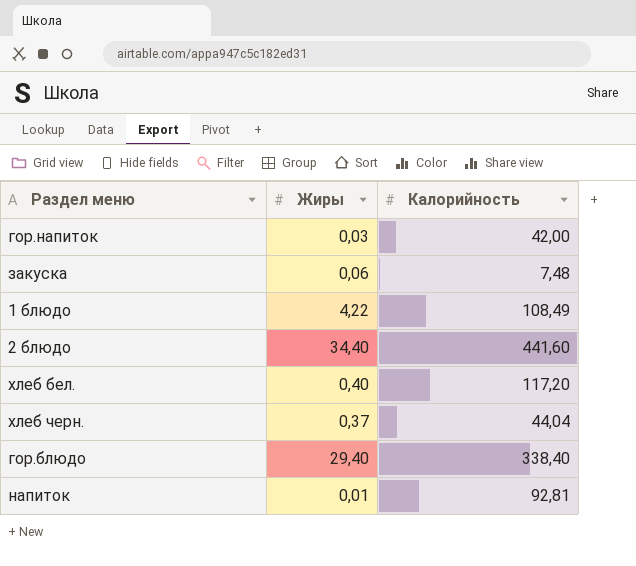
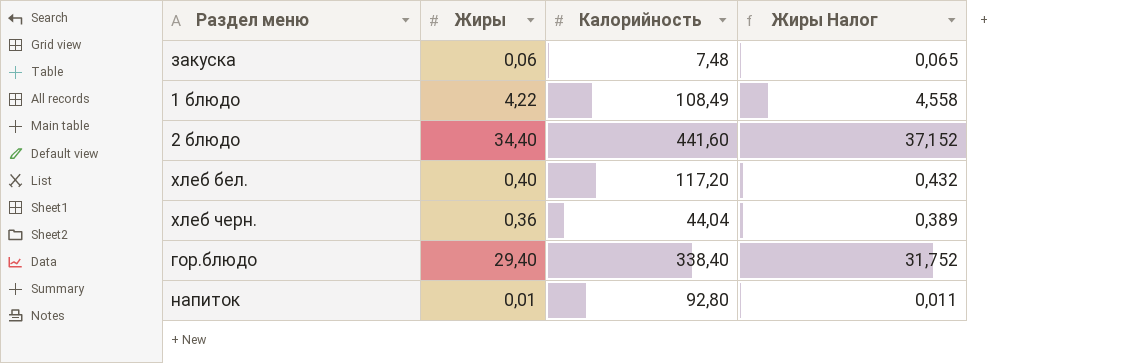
column Жиры Налог | formula: none -> [Жиры] * 1,08
row гор.напиток: 0,03 | 42,00 -> none
хлеб черн. | Жиры: 0,37 -> 0,36
напиток | Калорийность: 92,81 -> 92,80

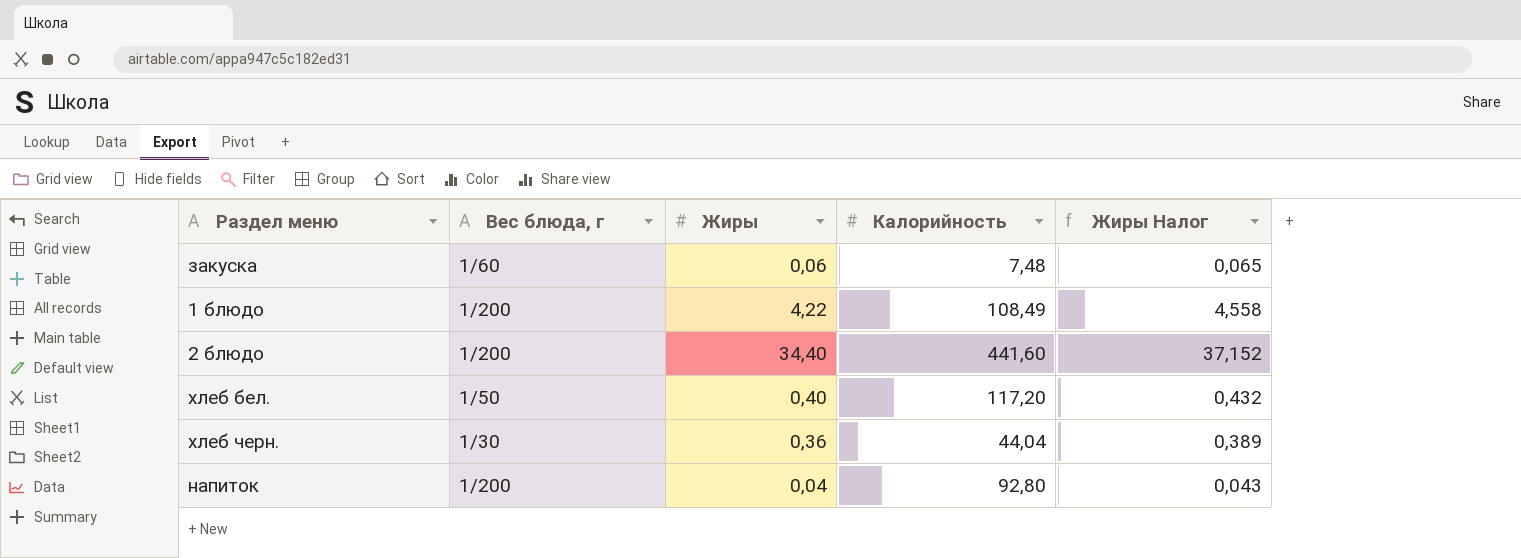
column Вес блюда, г | position: none -> 2
row гор.блюдо: 29,40 | 338,40 | 31,752 -> none
напиток | Жиры: 0,01 -> 0,04
напиток | Жиры Налог: 0,011 -> 0,043

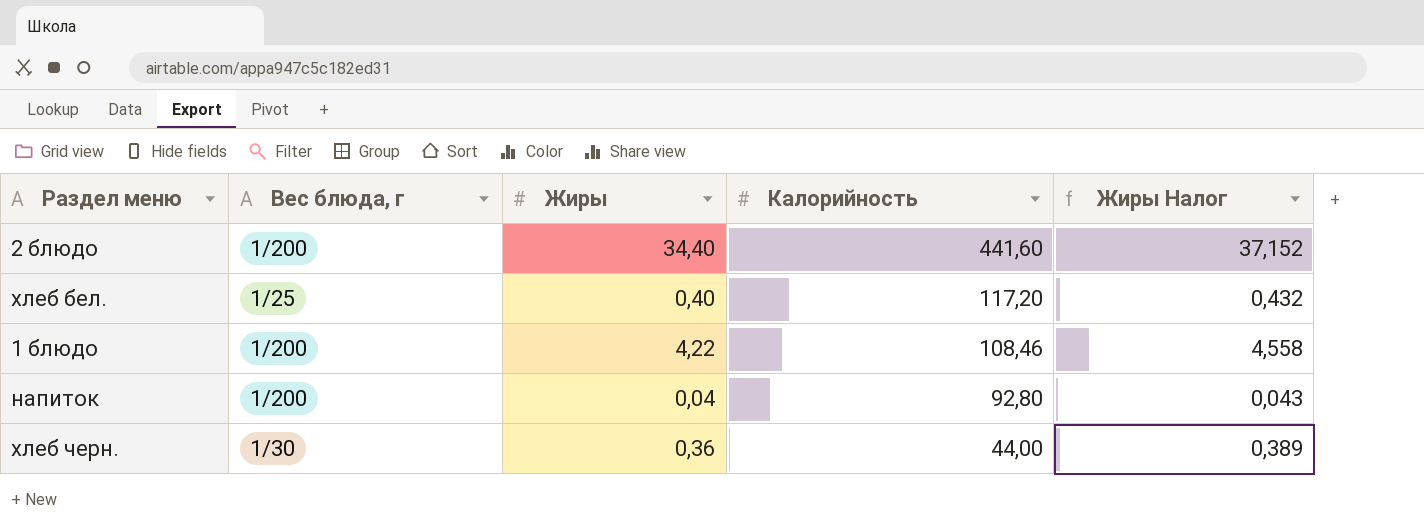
row order: none -> Калорийность descending
row закуска: 1/60 | 0,06 | 7,48 | 0,065 -> none
хлеб бел. | Вес блюда, г: 1/50 -> 1/25
1 блюдо | Калорийность: 108,49 -> 108,46
хлеб черн. | Калорийность: 44,04 -> 44,00

